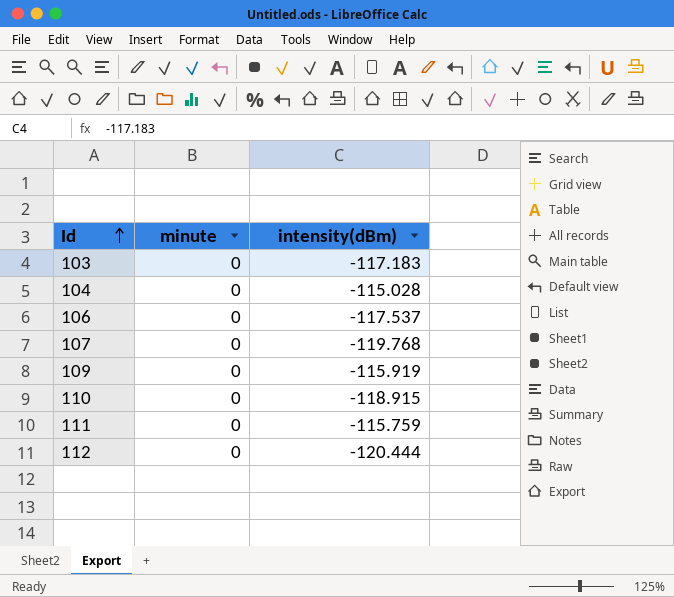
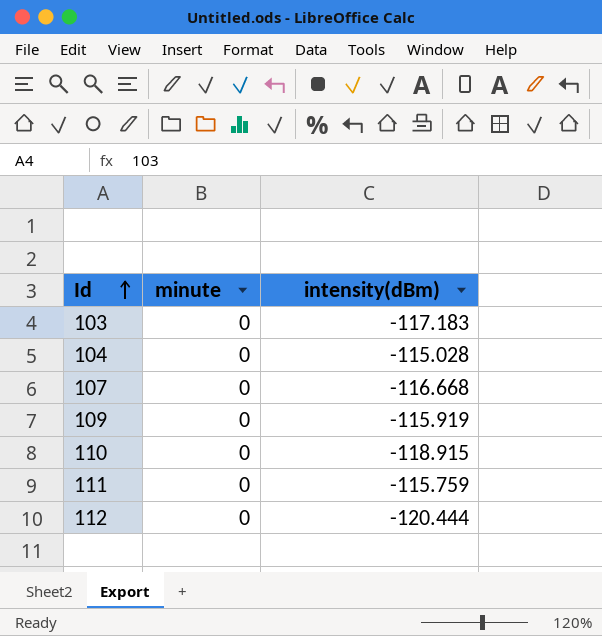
row 106: 0 | -117.537 -> none
107 | intensity(dBm): -119.768 -> -116.668

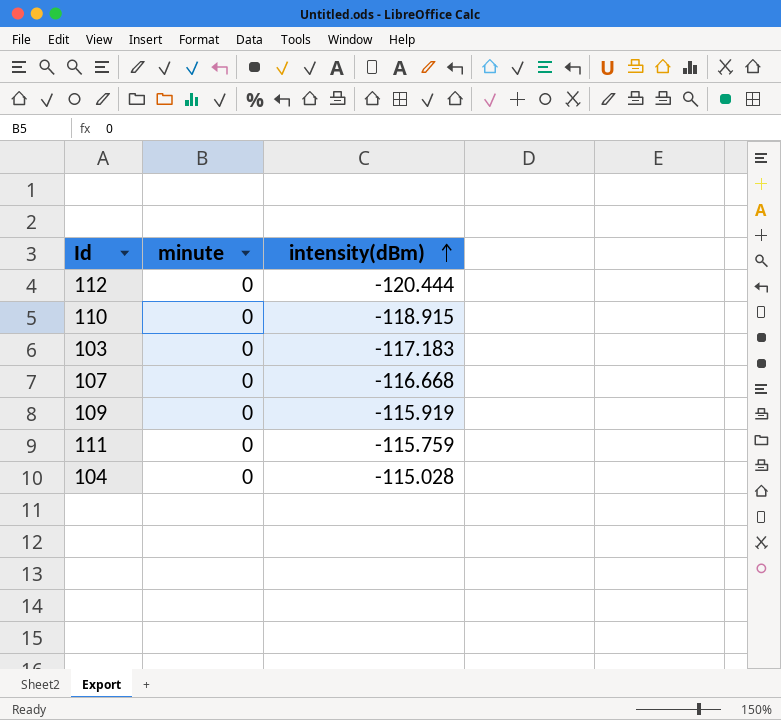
row order: Id ascending -> intensity(dBm) ascending

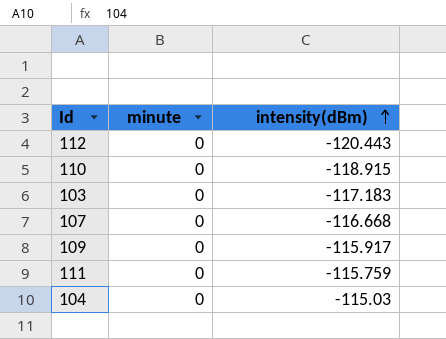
112 | intensity(dBm): -120.444 -> -120.443
109 | intensity(dBm): -115.919 -> -115.917
104 | intensity(dBm): -115.028 -> -115.03

